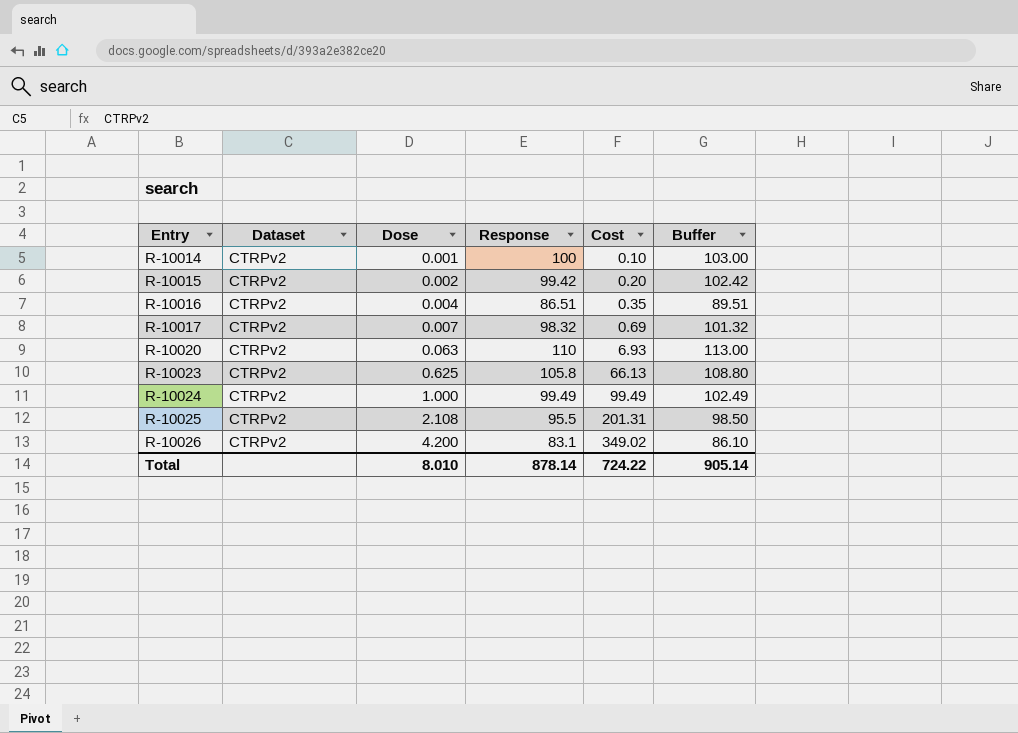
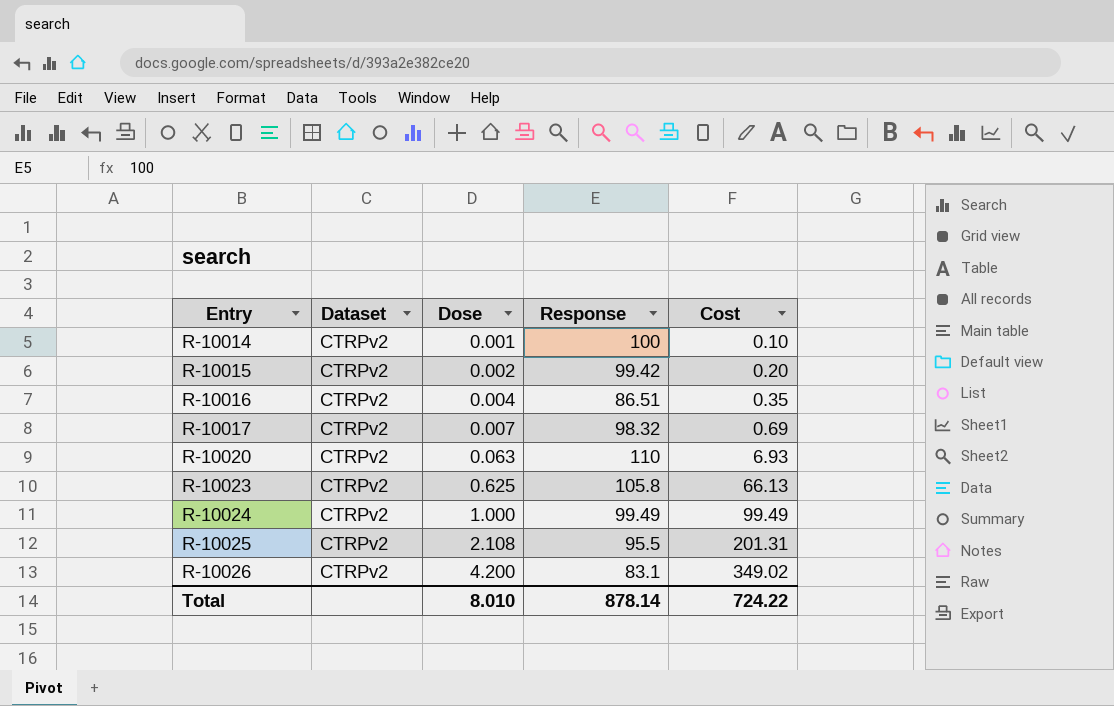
column Buffer | formula: [Response] + 3 -> none

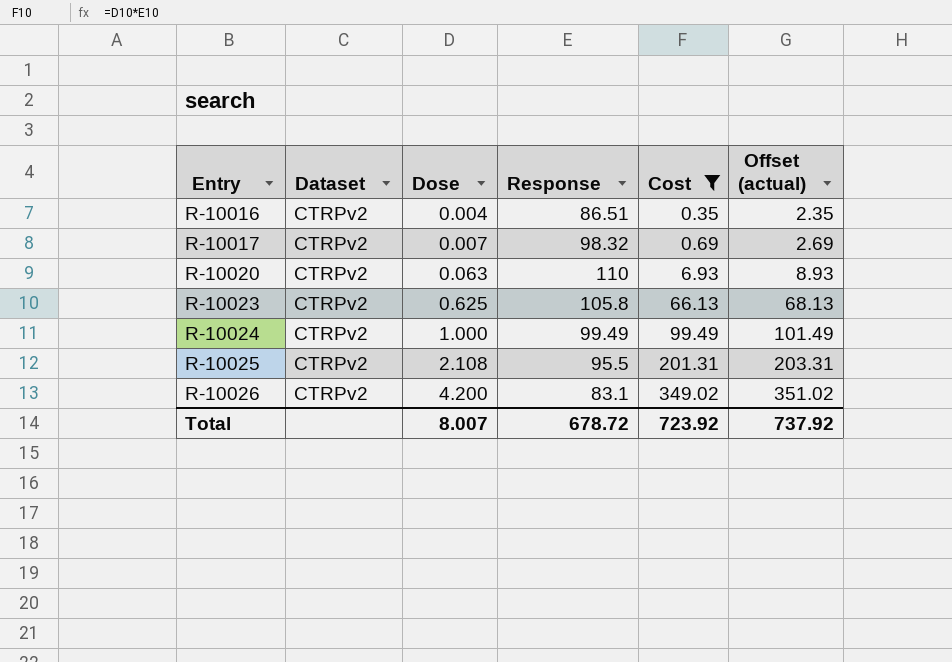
filter: none -> Cost >= 0.35
column Offset (actual) | formula: none -> [Cost] + 2
Total | Dose: 8.010 -> 8.007
Total | Response: 878.14 -> 678.72
Total | Cost: 724.22 -> 723.92

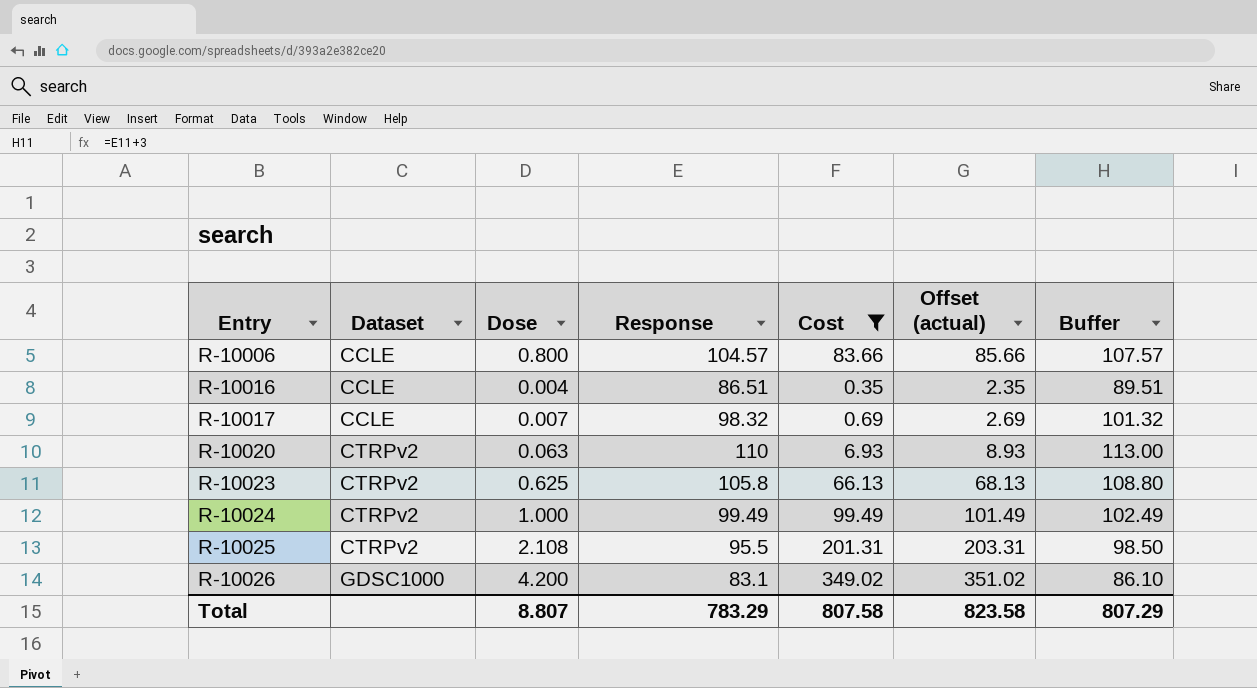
column Buffer | formula: none -> [Response] + 3
row R-10006: none -> CCLE | 0.800 | 104.57 | 83.66 | 85.66 | 107.57
R-10016 | Dataset: CTRPv2 -> CCLE
R-10017 | Dataset: CTRPv2 -> CCLE
R-10026 | Dataset: CTRPv2 -> GDSC1000
Total | Dose: 8.007 -> 8.807
Total | Response: 678.72 -> 783.29
Total | Cost: 723.92 -> 807.58
Total | Offset (actual): 737.92 -> 823.58

